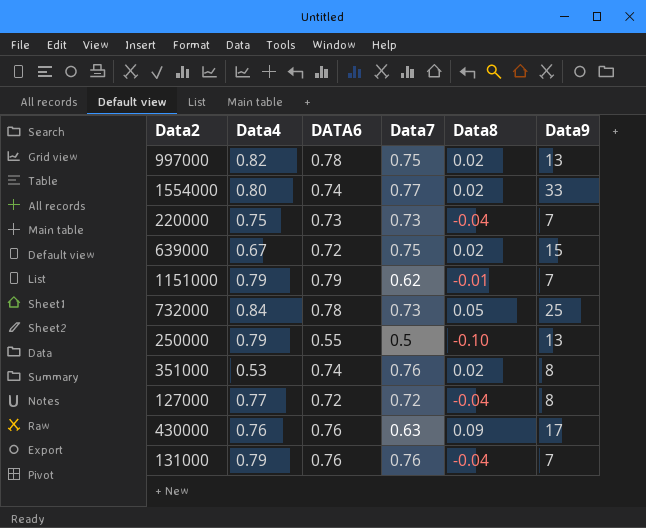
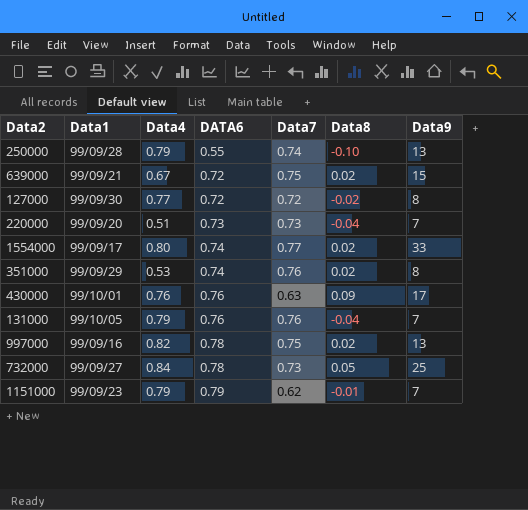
row order: none -> DATA6 ascending
column Data1 | position: none -> 2
250000 | Data7: 0.5 -> 0.74
127000 | Data8: -0.04 -> -0.02
220000 | Data4: 0.75 -> 0.51

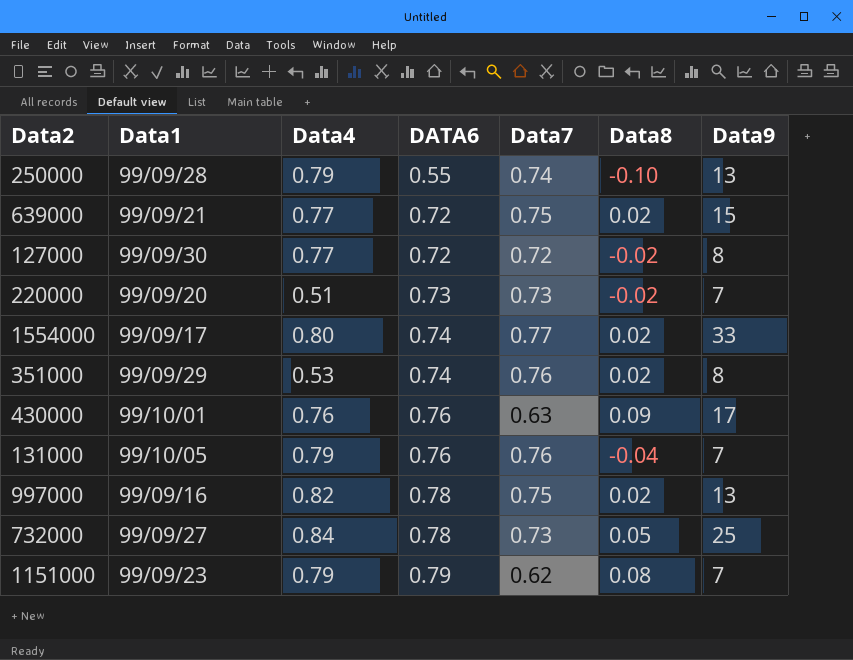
639000 | Data4: 0.67 -> 0.77
220000 | Data8: -0.04 -> -0.02
1151000 | Data8: -0.01 -> 0.08

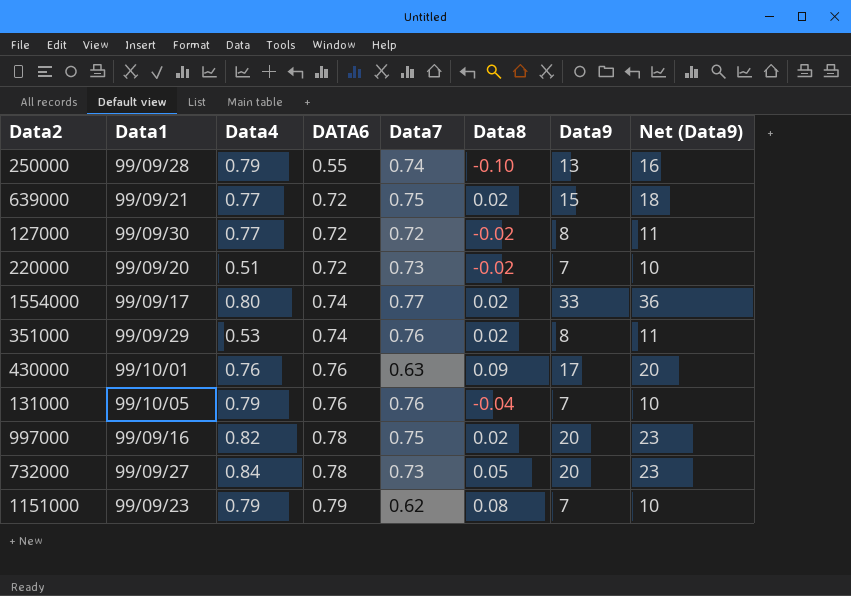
column Net (Data9) | formula: none -> [Data9] + 3
220000 | DATA6: 0.73 -> 0.72
997000 | Data9: 13 -> 20
732000 | Data9: 25 -> 20

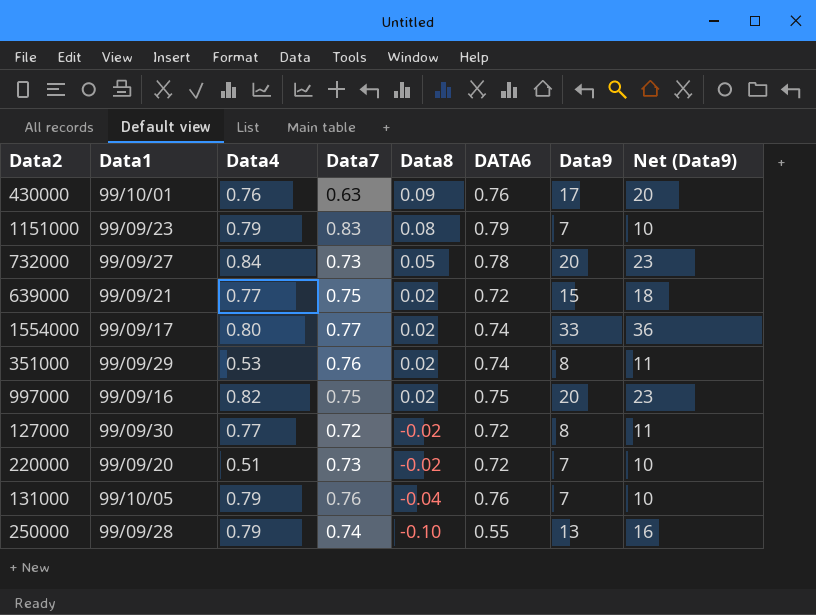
row order: DATA6 ascending -> Data8 descending
column DATA6 | position: 4 -> 6
1151000 | Data7: 0.62 -> 0.83
997000 | DATA6: 0.78 -> 0.75

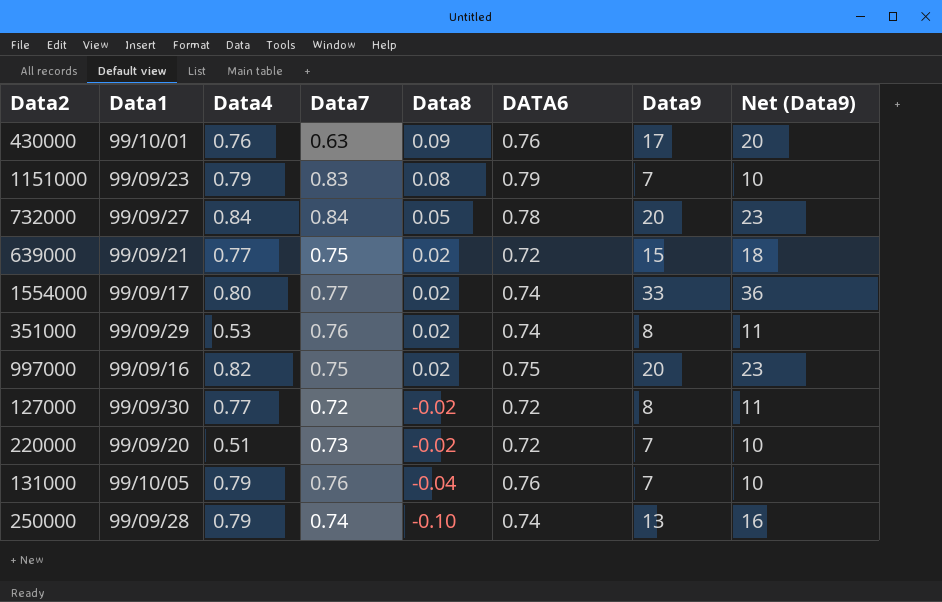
732000 | Data7: 0.73 -> 0.84
250000 | DATA6: 0.55 -> 0.74

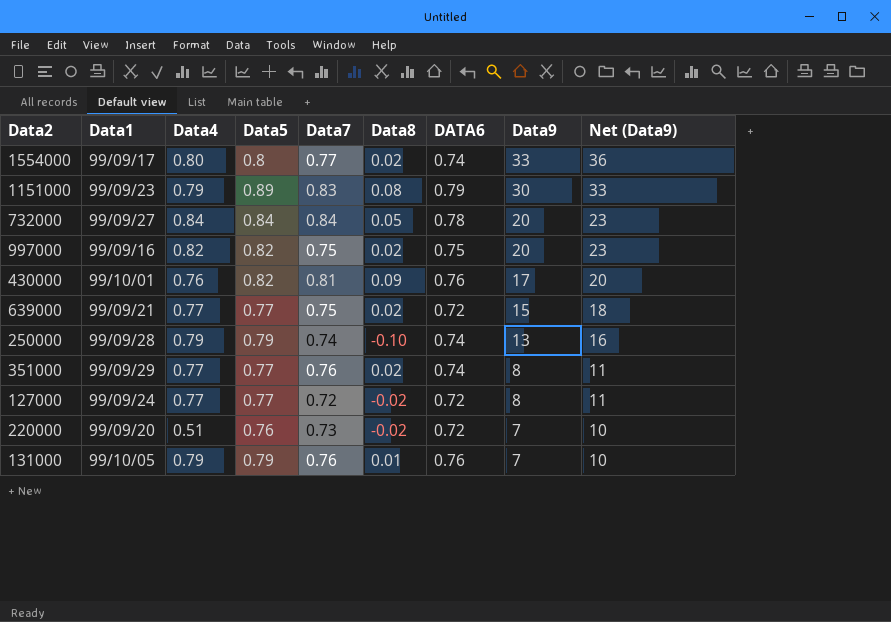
row order: Data8 descending -> Data9 descending
column Data5 | position: none -> 4
1151000 | Data9: 7 -> 30
1151000 | Net (Data9): 10 -> 33
430000 | Data7: 0.63 -> 0.81
351000 | Data4: 0.53 -> 0.77
127000 | Data1: 99/09/30 -> 99/09/24
131000 | Data8: -0.04 -> 0.01

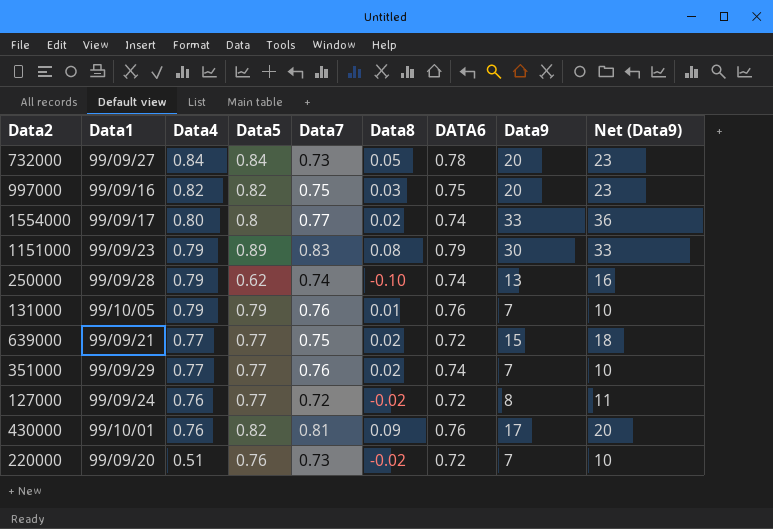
row order: Data9 descending -> Data4 descending
732000 | Data7: 0.84 -> 0.73
997000 | Data8: 0.02 -> 0.03
250000 | Data5: 0.79 -> 0.62
351000 | Data9: 8 -> 7
351000 | Net (Data9): 11 -> 10
127000 | Data4: 0.77 -> 0.76

